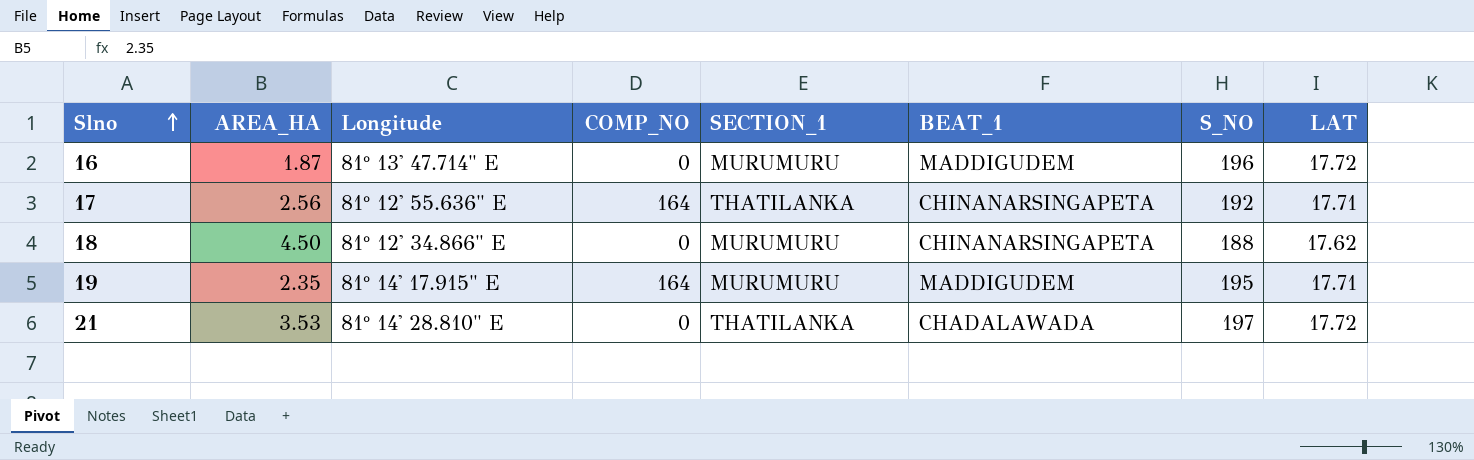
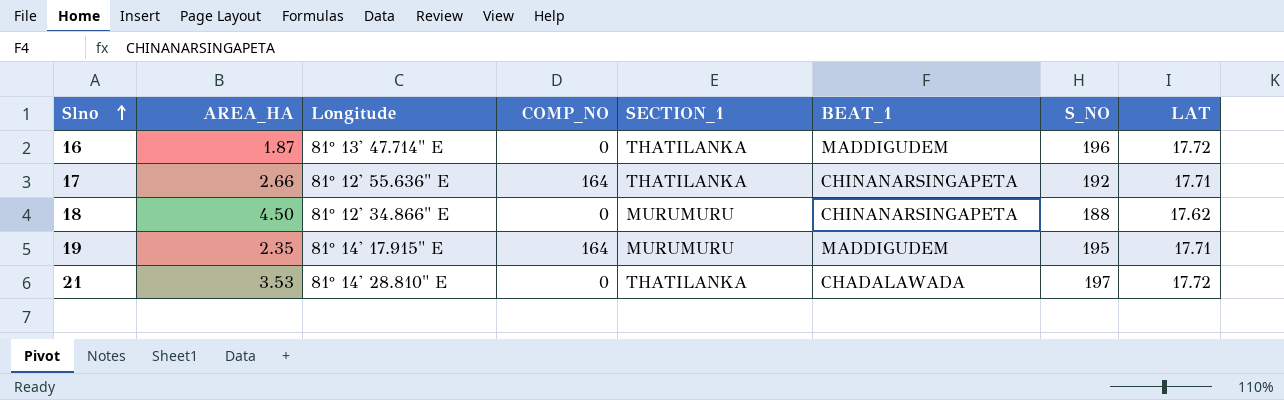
16 | SECTION_1: MURUMURU -> THATILANKA
17 | AREA_HA: 2.56 -> 2.66

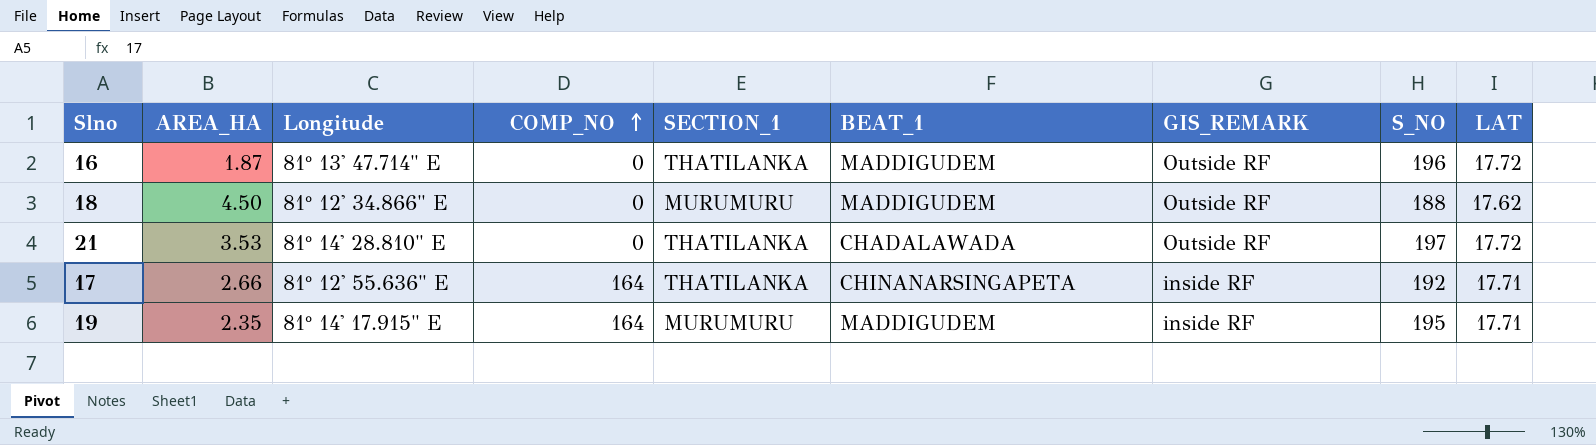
row order: Slno ascending -> COMP_NO ascending
column GIS_REMARK | position: none -> 7
18 | BEAT_1: CHINANARSINGAPETA -> MADDIGUDEM

